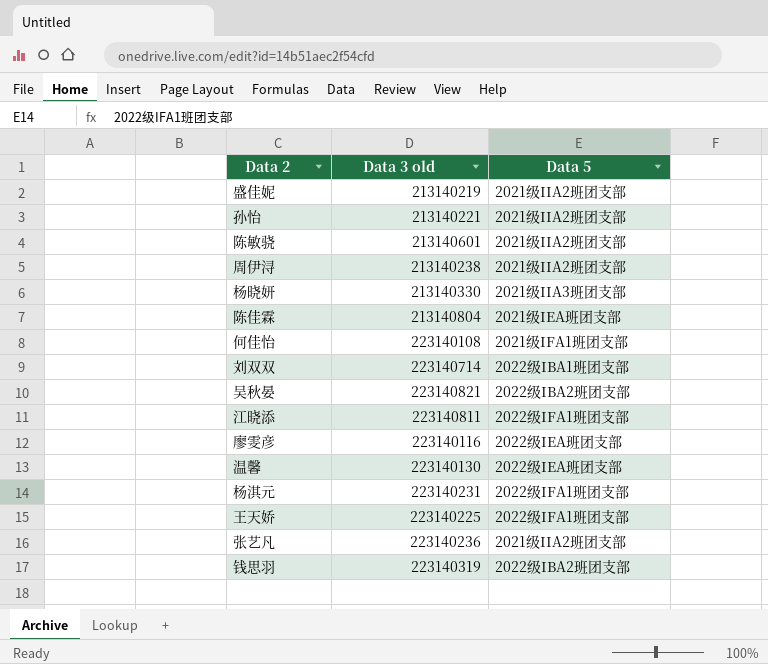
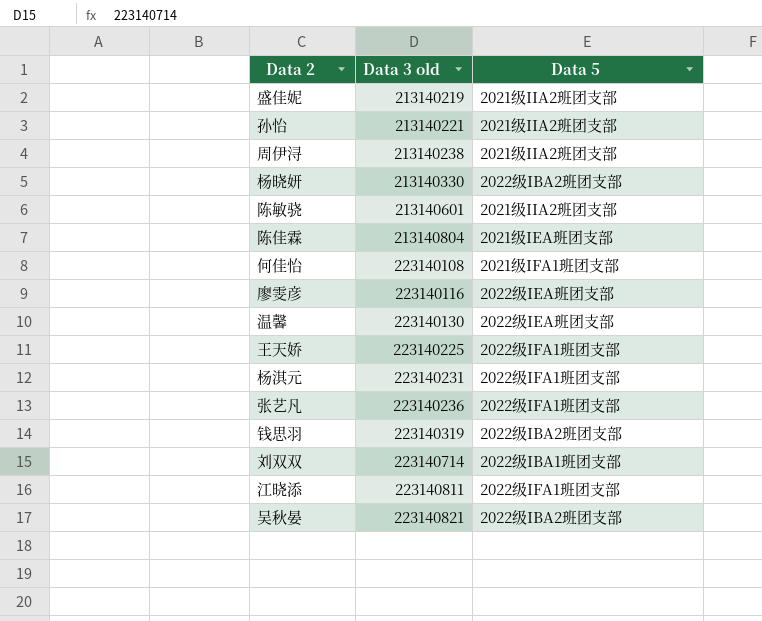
row order: none -> Data 3 old ascending
杨晓妍 | Data 5: 2021级IIA3班团支部 -> 2022级IBA2班团支部
张艺凡 | Data 5: 2021级IIA2班团支部 -> 2022级IFA1班团支部

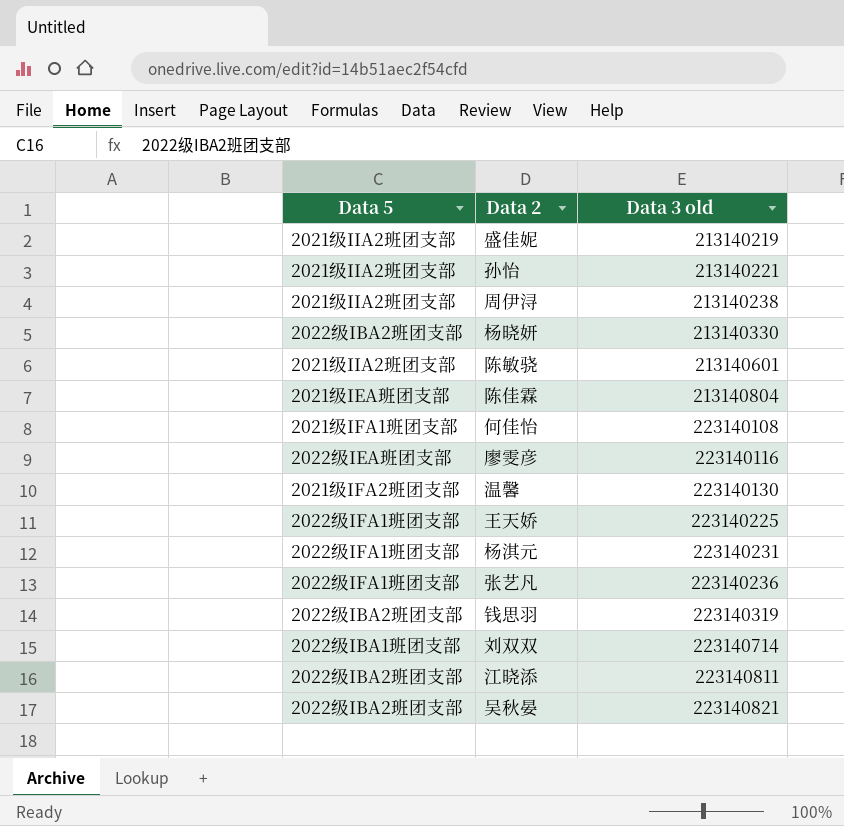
column Data 5 | position: 3 -> 1
温馨 | Data 5: 2022级IEA班团支部 -> 2021级IFA2班团支部
江晓添 | Data 5: 2022级IFA1班团支部 -> 2022级IBA2班团支部

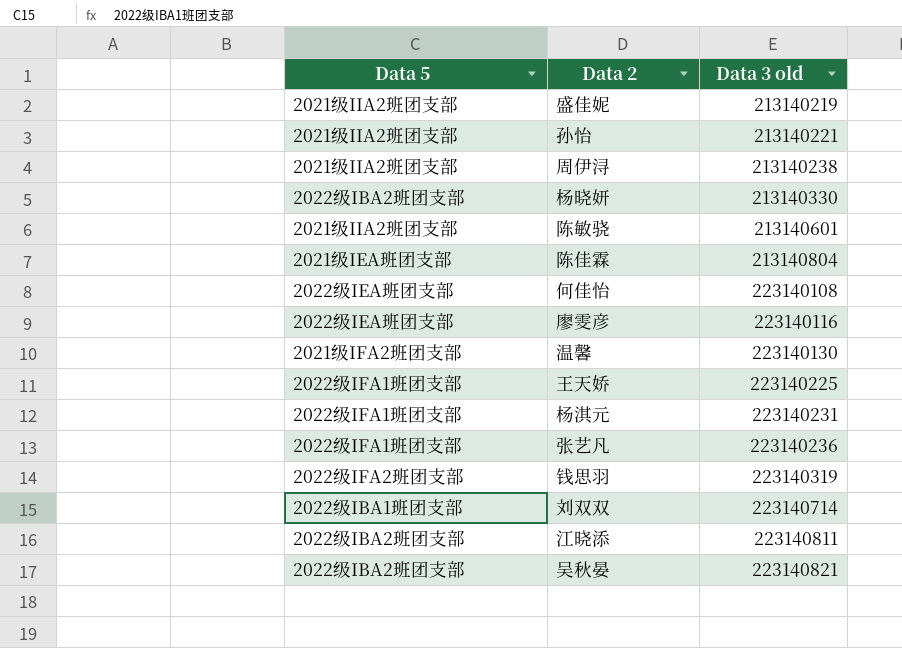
何佳怡 | Data 5: 2021级IFA1班团支部 -> 2022级IEA班团支部
钱思羽 | Data 5: 2022级IBA2班团支部 -> 2022级IFA2班团支部

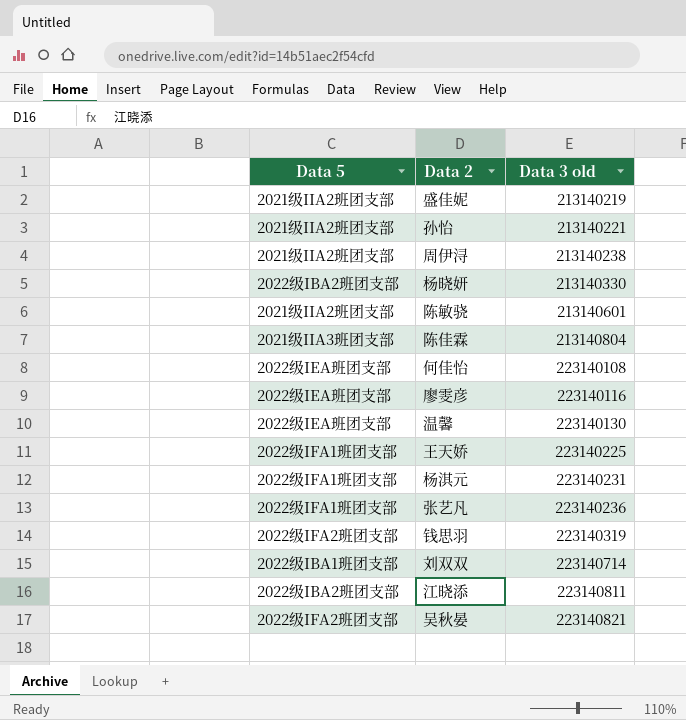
陈佳霖 | Data 5: 2021级IEA班团支部 -> 2021级IIA3班团支部
温馨 | Data 5: 2021级IFA2班团支部 -> 2022级IEA班团支部
吴秋晏 | Data 5: 2022级IBA2班团支部 -> 2022级IFA2班团支部

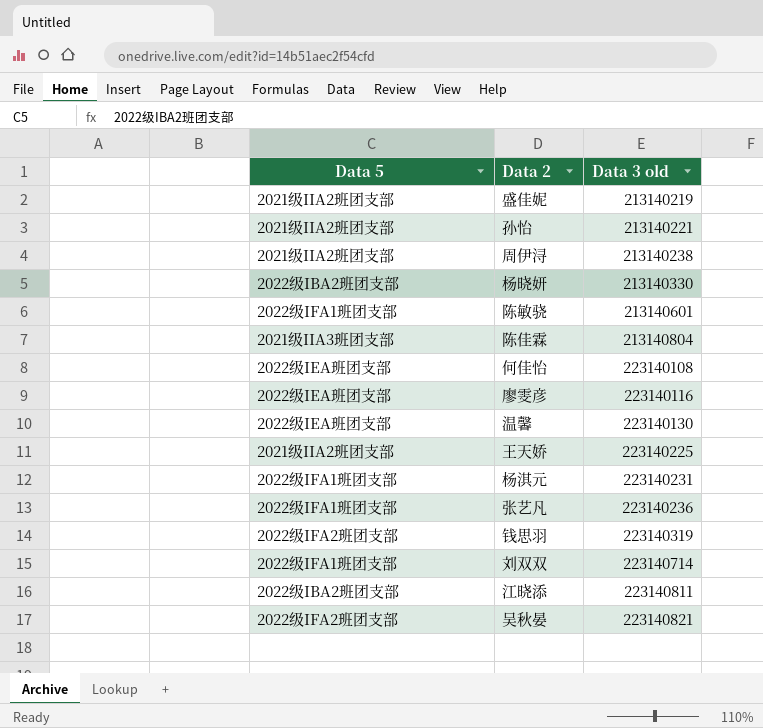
陈敏骁 | Data 5: 2021级IIA2班团支部 -> 2022级IFA1班团支部
王天娇 | Data 5: 2022级IFA1班团支部 -> 2021级IIA2班团支部
刘双双 | Data 5: 2022级IBA1班团支部 -> 2022级IFA1班团支部

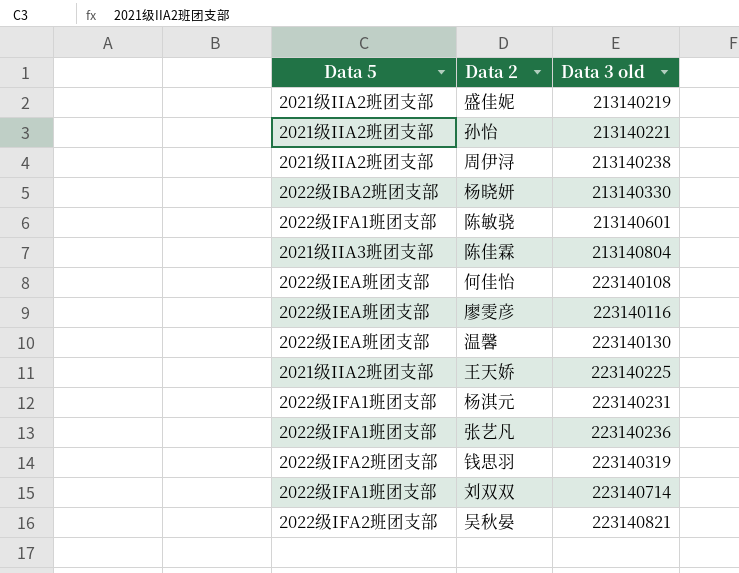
row 江晓添: 2022级IBA2班团支部 | 223140811 -> none

